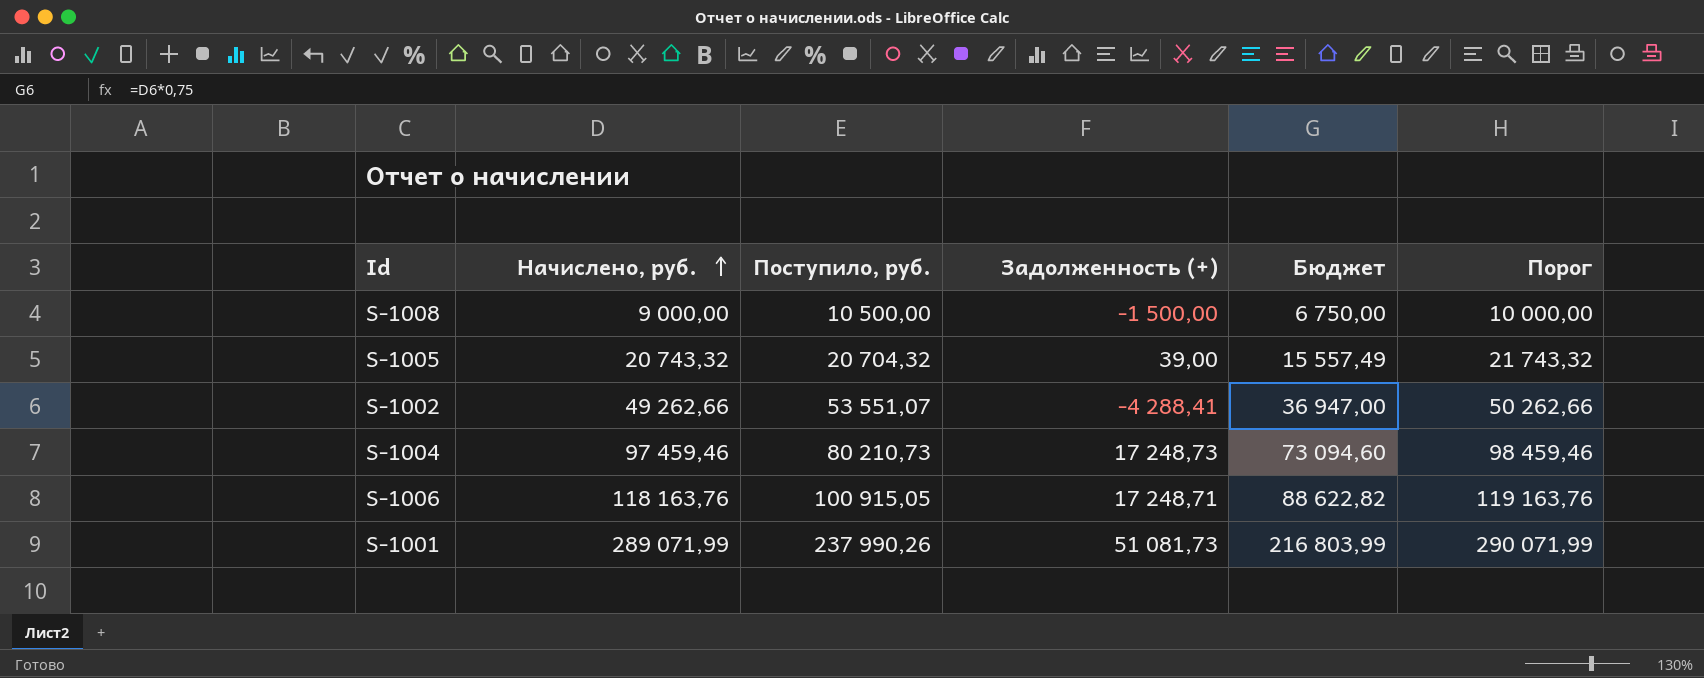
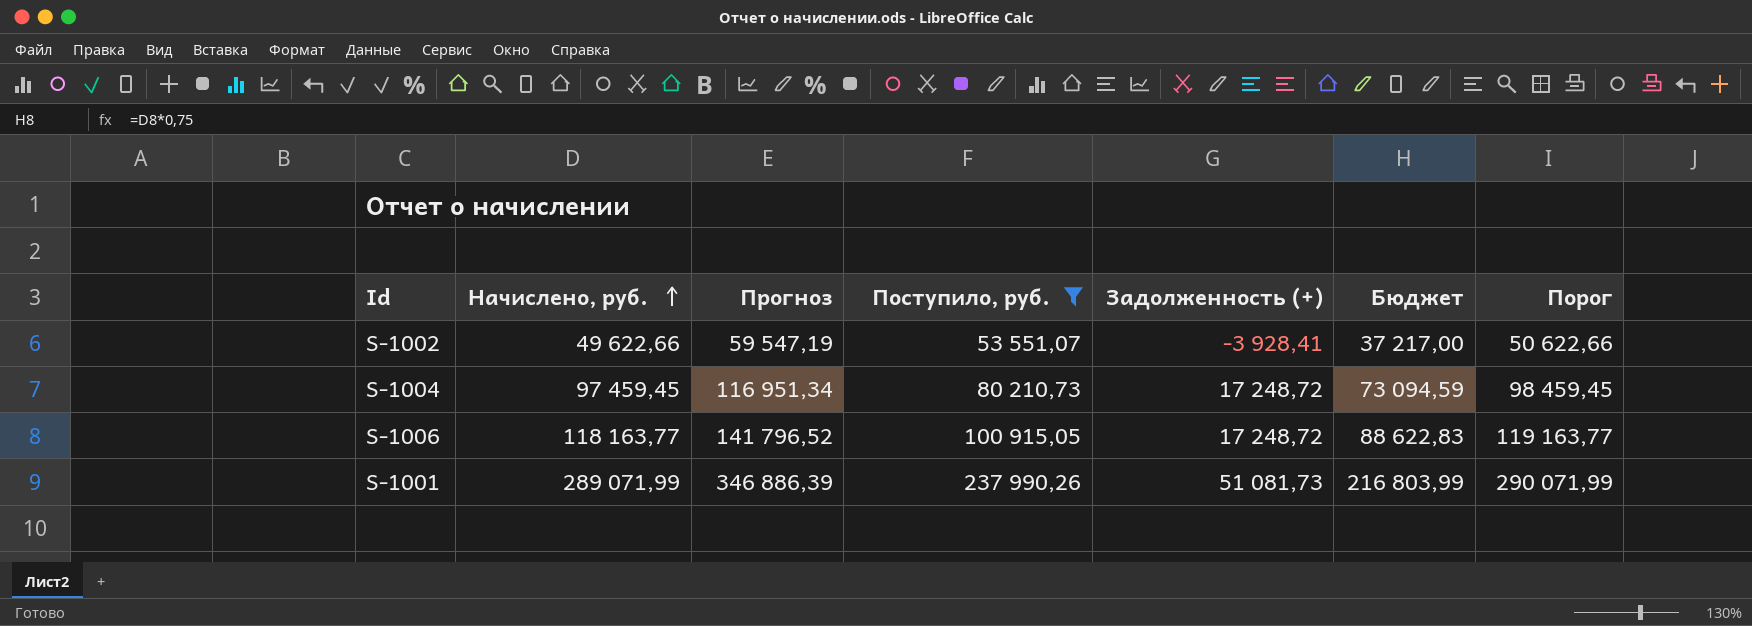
filter: none -> Поступило, руб. >= 53 551,07
column Прогноз | formula: none -> [Начислено, руб.] * 1,2
S-1002 | Начислено, руб.: 49 262,66 -> 49 622,66
S-1002 | Задолженность (+): -4 288,41 -> -3 928,41
S-1002 | Бюджет: 36 947,00 -> 37 217,00
S-1002 | Порог: 50 262,66 -> 50 622,66
S-1004 | Начислено, руб.: 97 459,46 -> 97 459,45
S-1004 | Задолженность (+): 17 248,73 -> 17 248,72
S-1004 | Бюджет: 73 094,60 -> 73 094,59
S-1004 | Порог: 98 459,46 -> 98 459,45
S-1006 | Начислено, руб.: 118 163,76 -> 118 163,77
S-1006 | Задолженность (+): 17 248,71 -> 17 248,72
S-1006 | Бюджет: 88 622,82 -> 88 622,83
S-1006 | Порог: 119 163,76 -> 119 163,77

